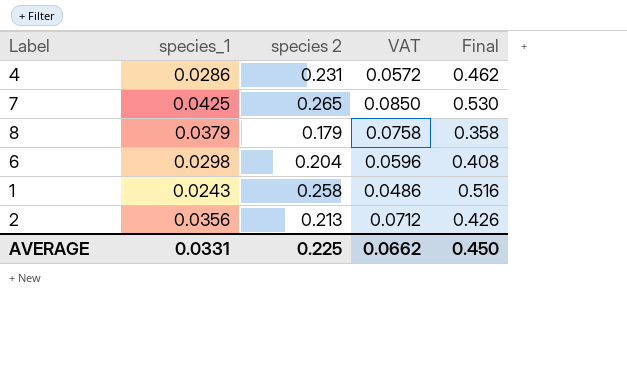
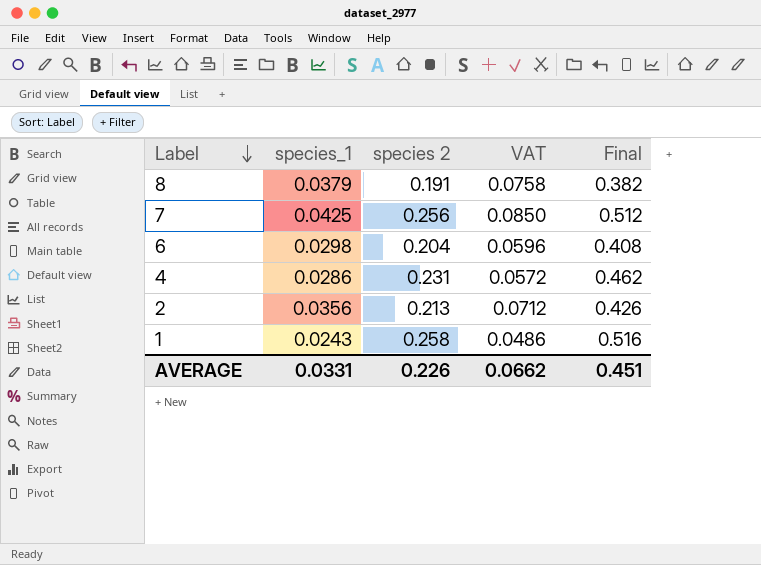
row order: none -> Label descending
8 | species 2: 0.179 -> 0.191
8 | Final: 0.358 -> 0.382
7 | species 2: 0.265 -> 0.256
7 | Final: 0.530 -> 0.512
AVERAGE | species 2: 0.225 -> 0.226
AVERAGE | Final: 0.450 -> 0.451

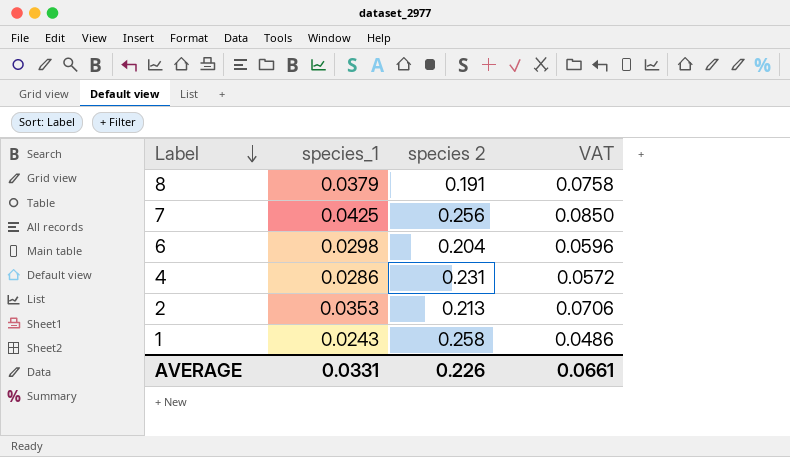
column Final | formula: [species 2] * 2 -> none
2 | species_1: 0.0356 -> 0.0353
2 | VAT: 0.0712 -> 0.0706
AVERAGE | VAT: 0.0662 -> 0.0661

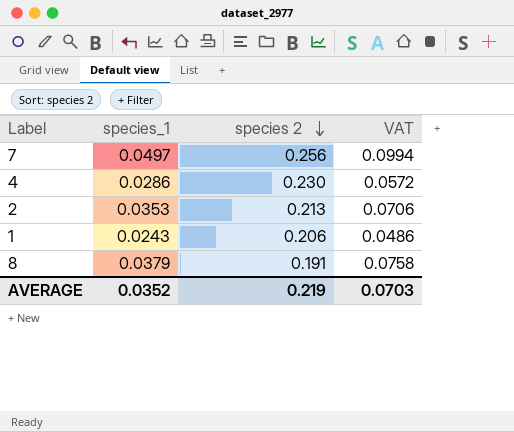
row order: Label descending -> species 2 descending
row 6: 0.0298 | 0.204 | 0.0596 -> none
7 | species_1: 0.0425 -> 0.0497
7 | VAT: 0.0850 -> 0.0994
4 | species 2: 0.231 -> 0.230
1 | species 2: 0.258 -> 0.206
AVERAGE | species_1: 0.0331 -> 0.0352
AVERAGE | species 2: 0.226 -> 0.219
AVERAGE | VAT: 0.0661 -> 0.0703

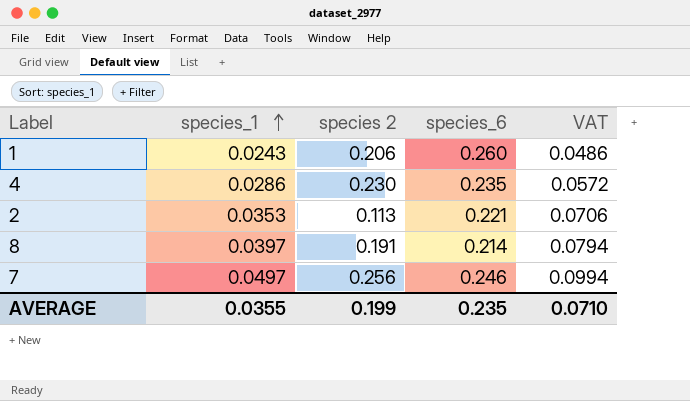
row order: species 2 descending -> species_1 ascending
column species_6 | position: none -> 4
2 | species 2: 0.213 -> 0.113
8 | species_1: 0.0379 -> 0.0397
8 | VAT: 0.0758 -> 0.0794
AVERAGE | species_1: 0.0352 -> 0.0355
AVERAGE | species 2: 0.219 -> 0.199
AVERAGE | VAT: 0.0703 -> 0.0710

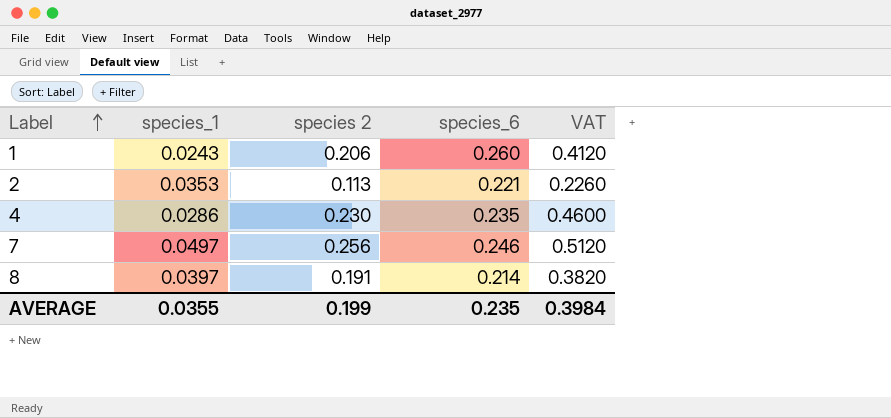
row order: species_1 ascending -> Label ascending
column VAT | formula: [species_1] * 2 -> [species 2] * 2
AVERAGE | VAT: 0.0710 -> 0.3984

